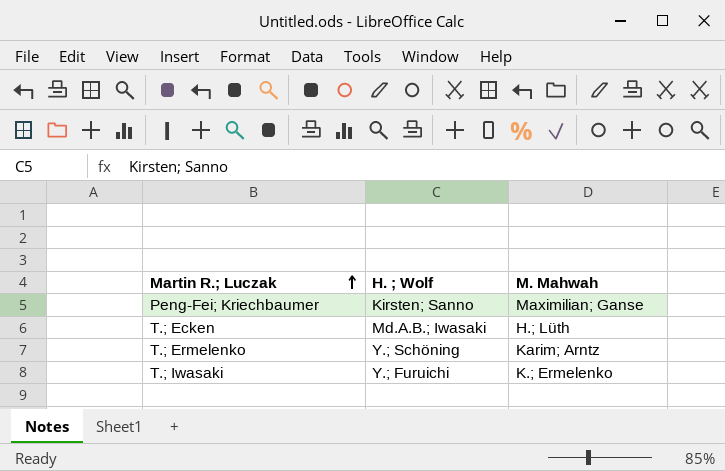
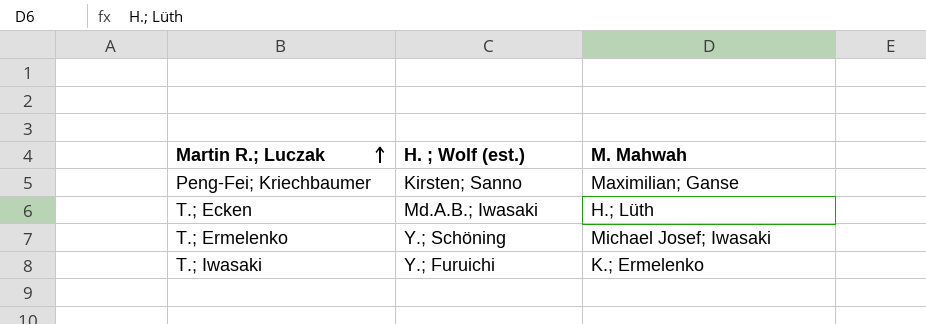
column name: H. ; Wolf -> H. ; Wolf (est.)
T.; Ermelenko | M. Mahwah: Karim; Arntz -> Michael Josef; Iwasaki

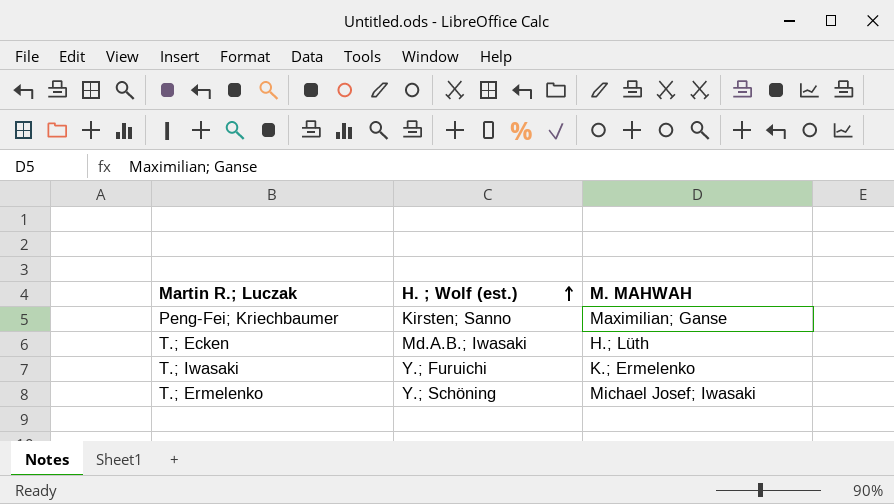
row order: Martin R.; Luczak ascending -> H. ; Wolf (est.) ascending
column name: M. Mahwah -> M. MAHWAH

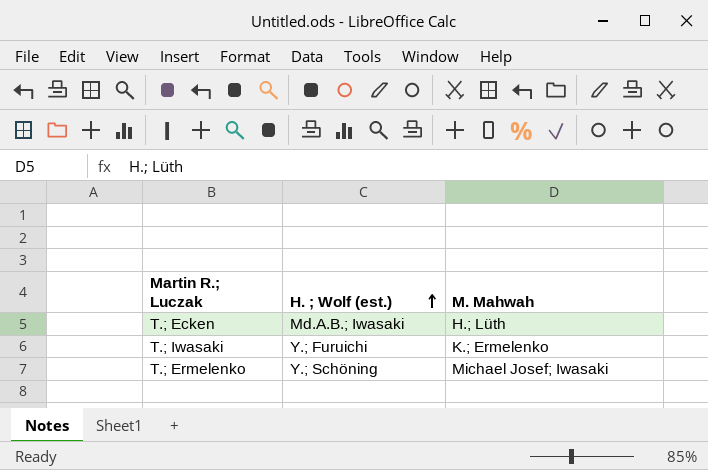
column name: M. MAHWAH -> M. Mahwah
row Peng-Fei; Kriechbaumer: Kirsten; Sanno | Maximilian; Ganse -> none

